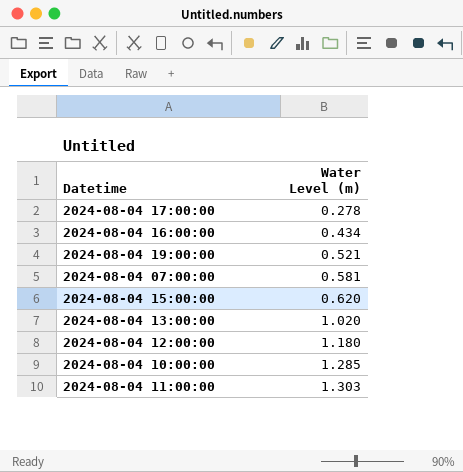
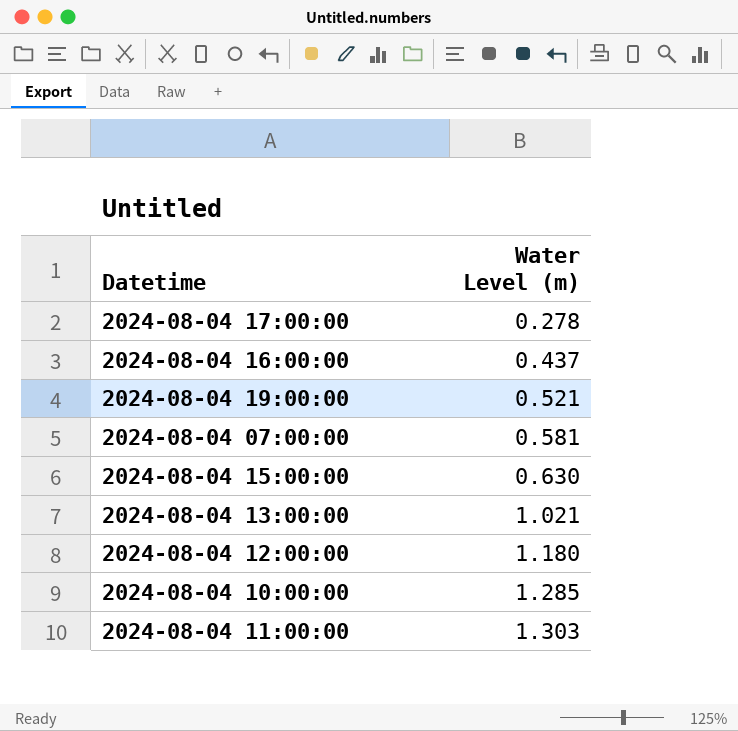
2024-08-04 16:00:00 | Water Level (m): 0.434 -> 0.437
2024-08-04 15:00:00 | Water Level (m): 0.620 -> 0.630
2024-08-04 13:00:00 | Water Level (m): 1.020 -> 1.021

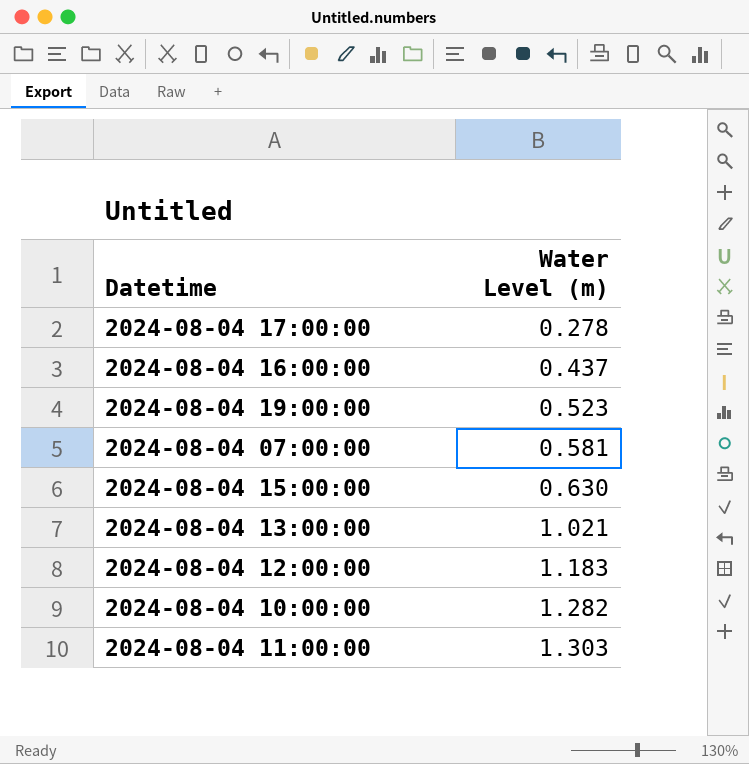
2024-08-04 19:00:00 | Water Level (m): 0.521 -> 0.523
2024-08-04 12:00:00 | Water Level (m): 1.180 -> 1.183
2024-08-04 10:00:00 | Water Level (m): 1.285 -> 1.282

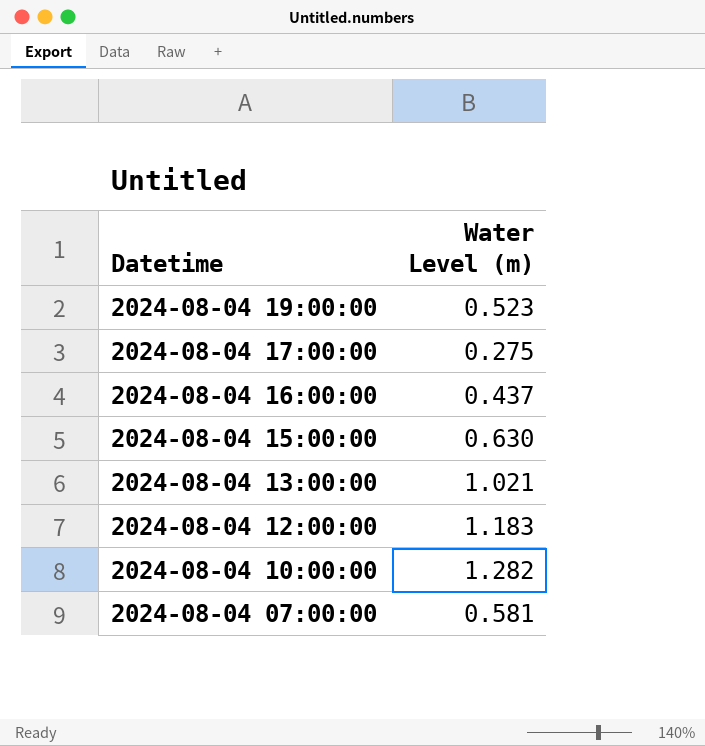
row order: Water Level (m) ascending -> Datetime descending
row 2024-08-04 11:00:00: 1.303 -> none
2024-08-04 17:00:00 | Water Level (m): 0.278 -> 0.275

